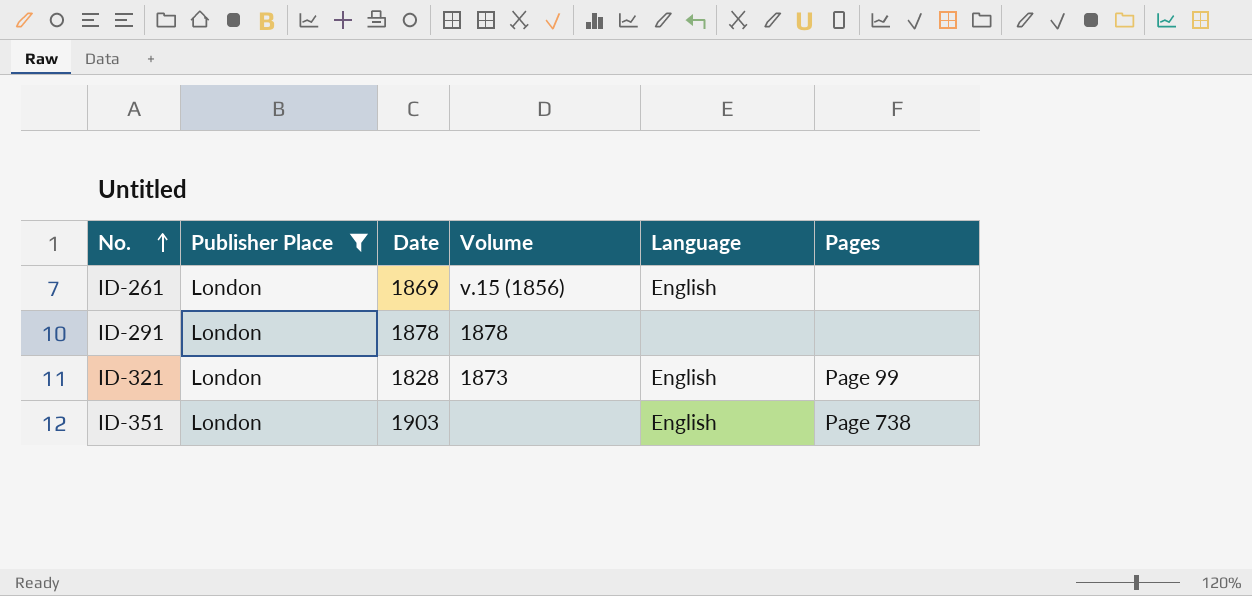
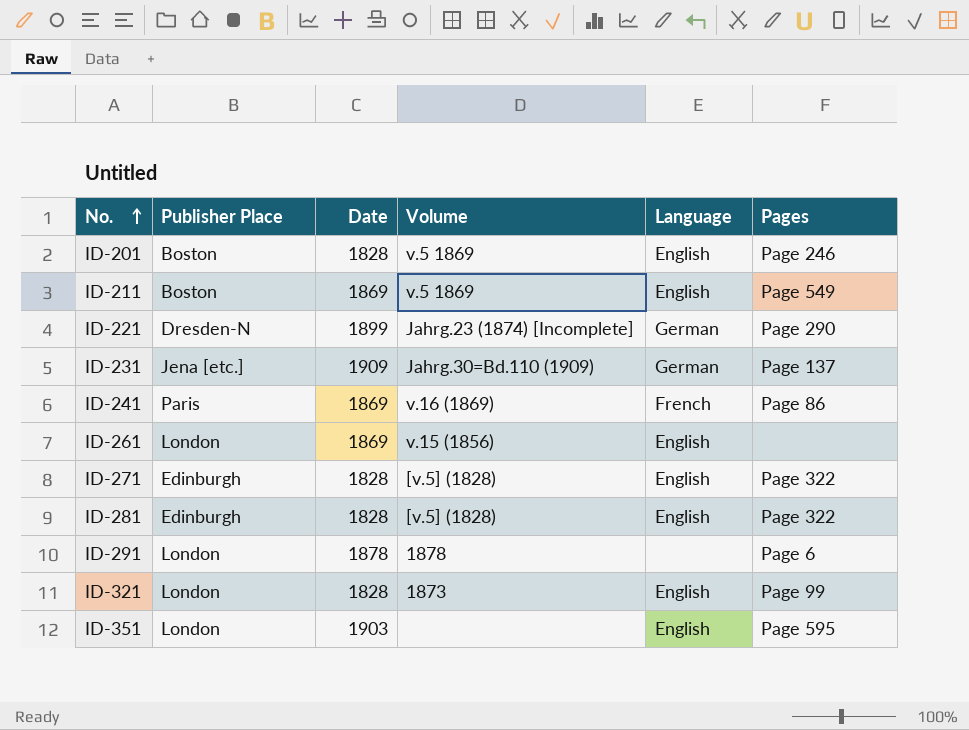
filter: Publisher Place = London -> none
ID-291 | Pages: none -> Page 6
ID-351 | Pages: Page 738 -> Page 595

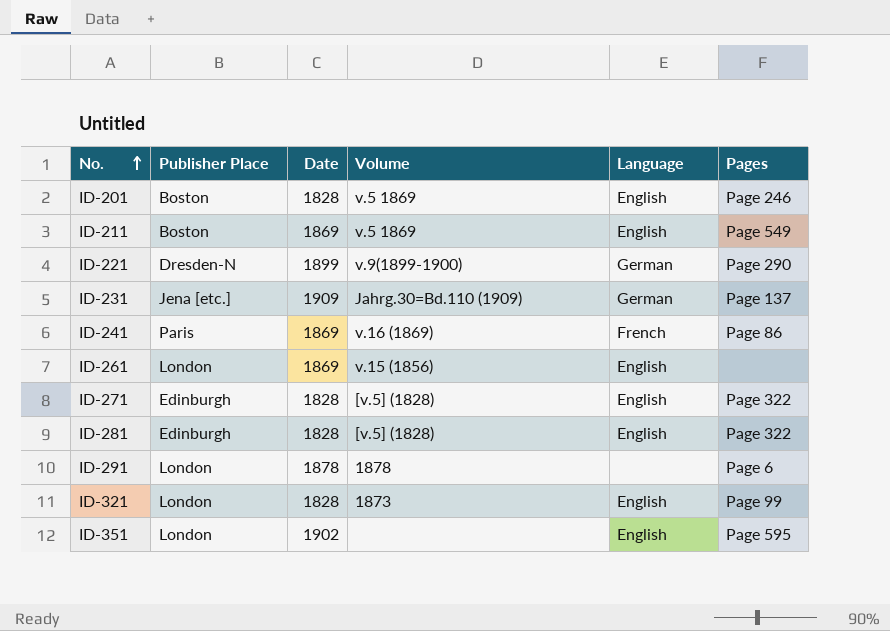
ID-221 | Volume: Jahrg.23 (1874) [Incomplete] -> v.9(1899-1900)
ID-351 | Date: 1903 -> 1902

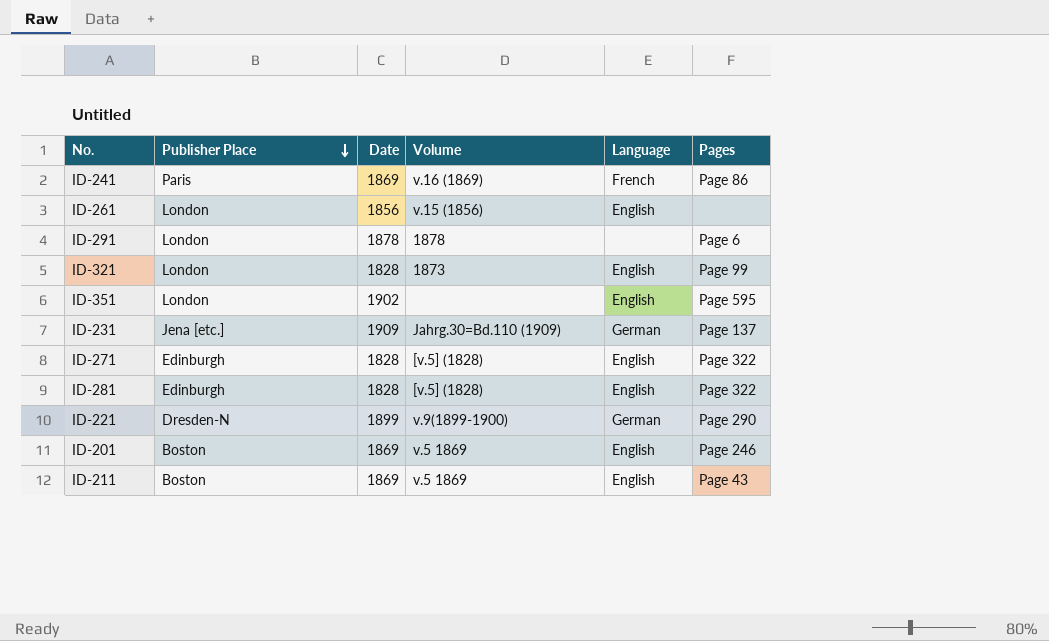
row order: No. ascending -> Publisher Place descending
ID-261 | Date: 1869 -> 1856
ID-201 | Date: 1828 -> 1869
ID-211 | Pages: Page 549 -> Page 43

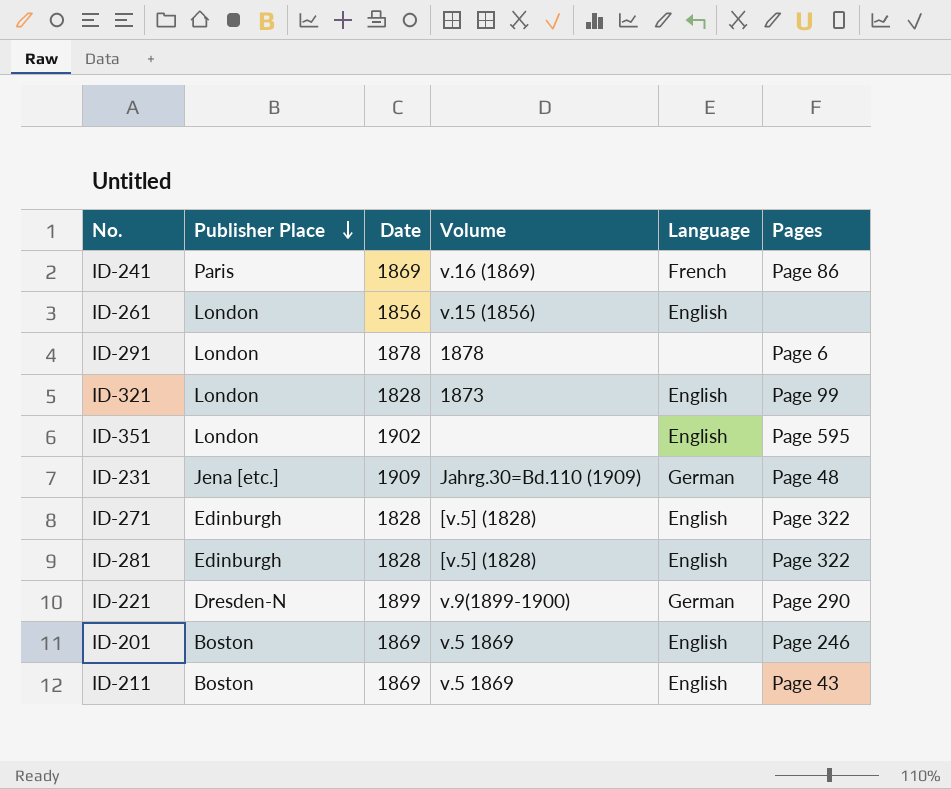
ID-231 | Pages: Page 137 -> Page 48

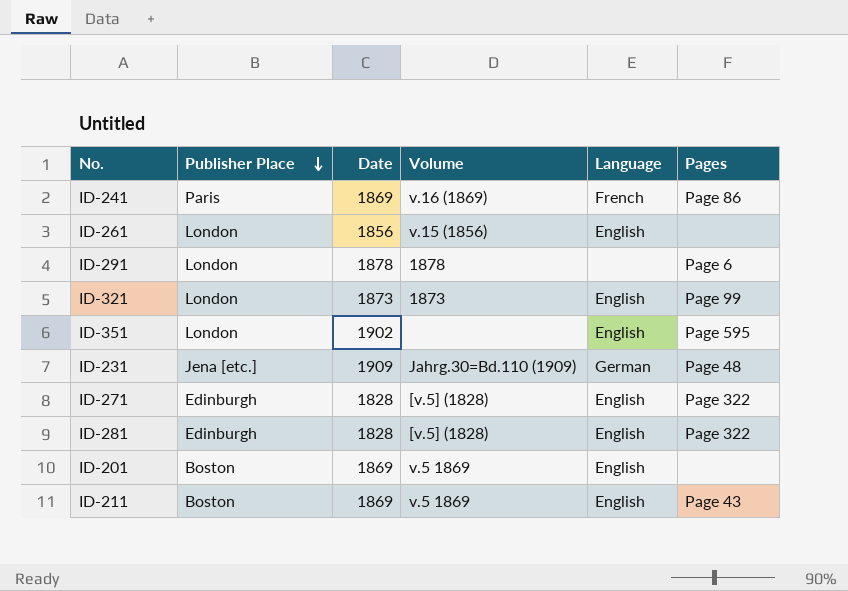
row ID-221: Dresden-N | 1899 | v.9(1899-1900) | German | Page 290 -> none
ID-321 | Date: 1828 -> 1873
ID-201 | Pages: Page 246 -> none

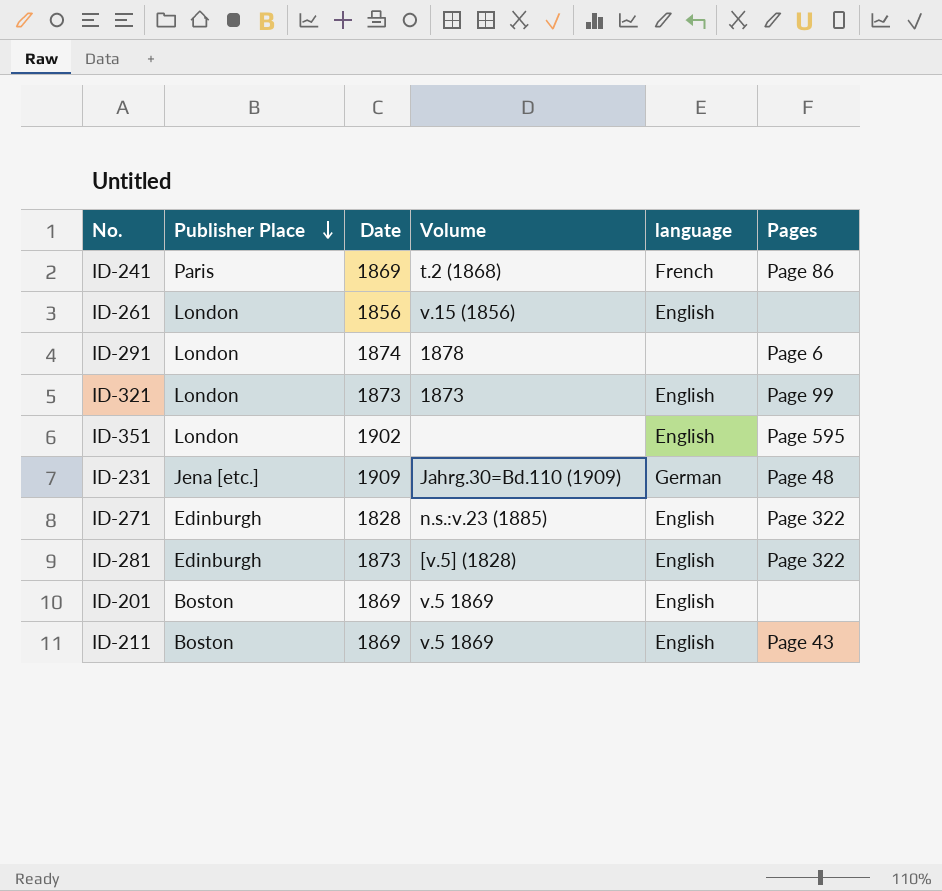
column name: Language -> language
ID-241 | Volume: v.16 (1869) -> t.2 (1868)
ID-291 | Date: 1878 -> 1874
ID-271 | Volume: [v.5] (1828) -> n.s.:v.23 (1885)
ID-281 | Date: 1828 -> 1873

